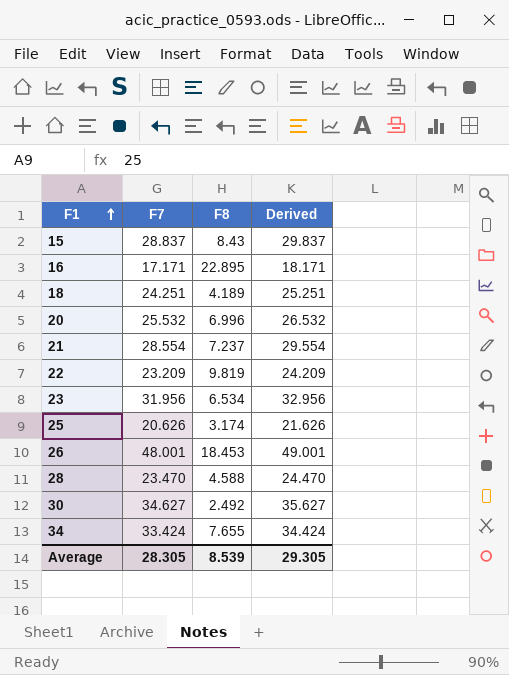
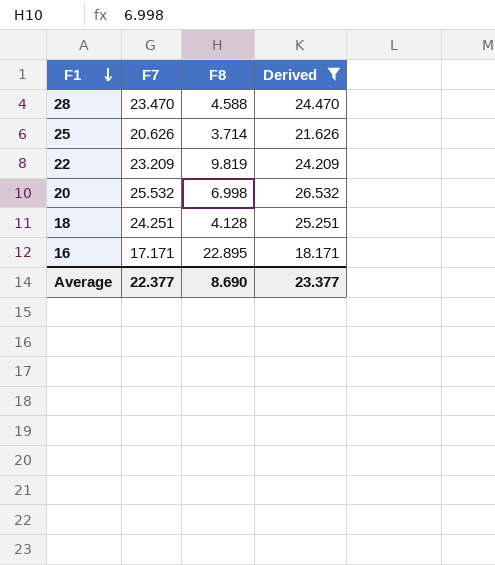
filter: none -> Derived <= 26.532
row order: F1 ascending -> F1 descending
25 | F8: 3.174 -> 3.714
20 | F8: 6.996 -> 6.998
18 | F8: 4.189 -> 4.128
Average | F7: 28.305 -> 22.377
Average | F8: 8.539 -> 8.690
Average | Derived: 29.305 -> 23.377

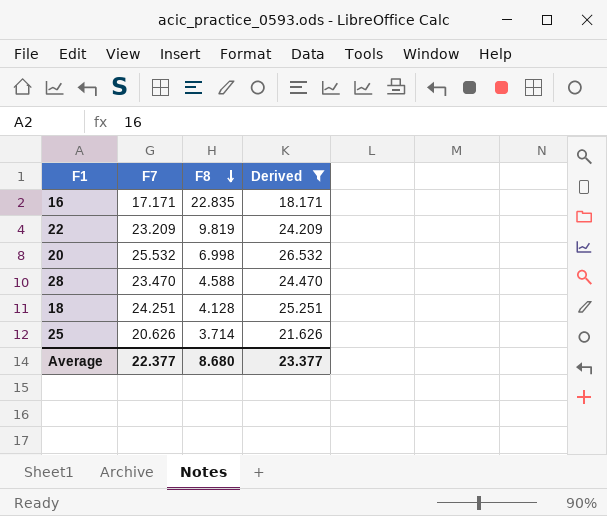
row order: F1 descending -> F8 descending
16 | F8: 22.895 -> 22.835
Average | F8: 8.690 -> 8.680

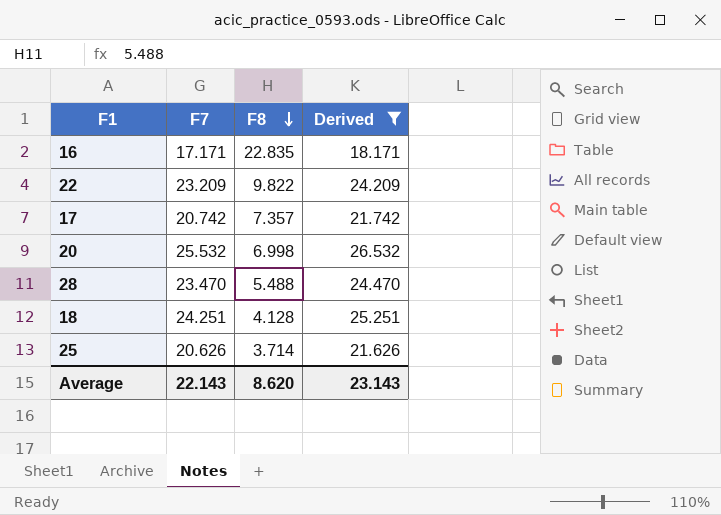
22 | F8: 9.819 -> 9.822
row 17: none -> 20.742 | 7.357 | 21.742
28 | F8: 4.588 -> 5.488
Average | F7: 22.377 -> 22.143
Average | F8: 8.680 -> 8.620
Average | Derived: 23.377 -> 23.143

